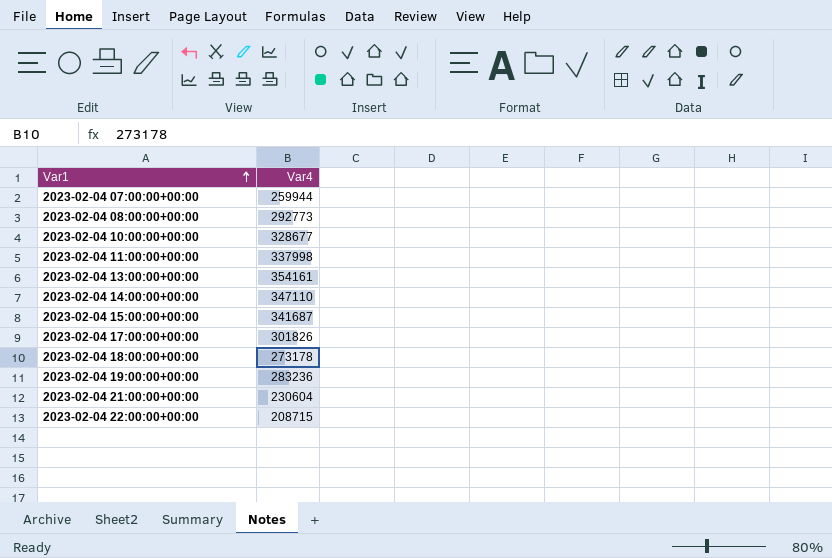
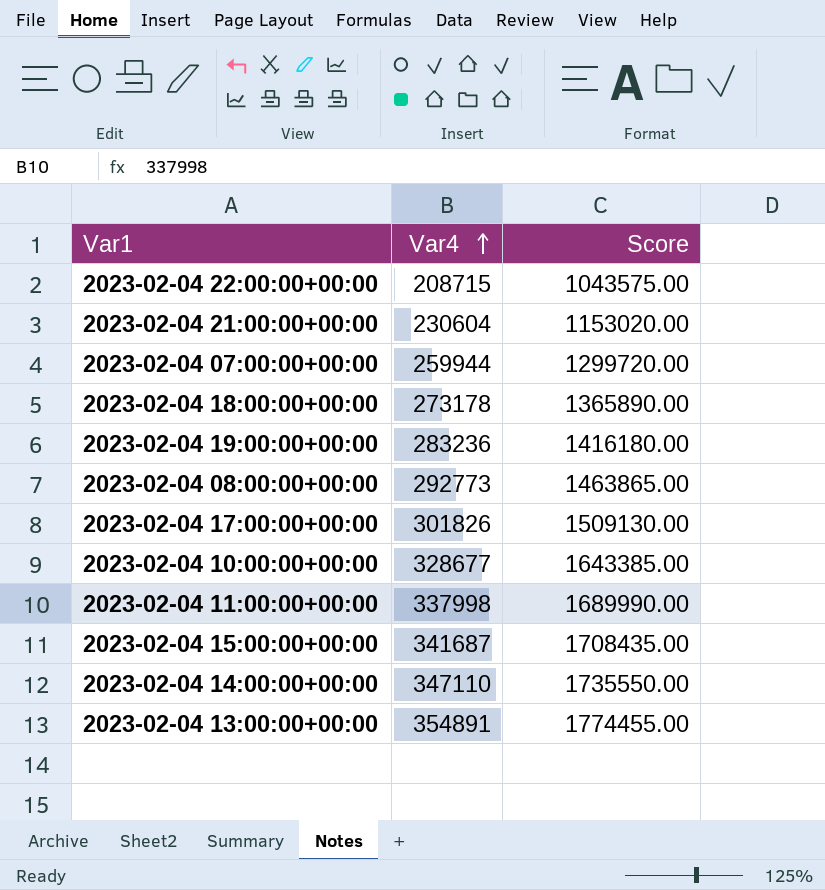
row order: Var1 ascending -> Var4 ascending
column Score | formula: none -> [Var4] * 5
2023-02-04 13:00:00+00:00 | Var4: 354161 -> 354891

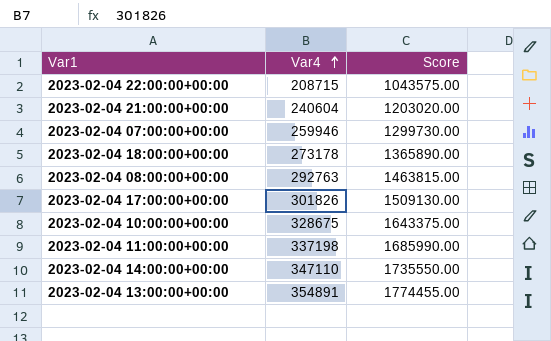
row 2023-02-04 19:00:00+00:00: 283236 | 1416180.00 -> none
row 2023-02-04 15:00:00+00:00: 341687 | 1708435.00 -> none
2023-02-04 21:00:00+00:00 | Var4: 230604 -> 240604
2023-02-04 21:00:00+00:00 | Score: 1153020.00 -> 1203020.00
2023-02-04 07:00:00+00:00 | Var4: 259944 -> 259946
2023-02-04 07:00:00+00:00 | Score: 1299720.00 -> 1299730.00
2023-02-04 08:00:00+00:00 | Var4: 292773 -> 292763
2023-02-04 08:00:00+00:00 | Score: 1463865.00 -> 1463815.00
2023-02-04 10:00:00+00:00 | Var4: 328677 -> 328675
2023-02-04 10:00:00+00:00 | Score: 1643385.00 -> 1643375.00
2023-02-04 11:00:00+00:00 | Var4: 337998 -> 337198
2023-02-04 11:00:00+00:00 | Score: 1689990.00 -> 1685990.00

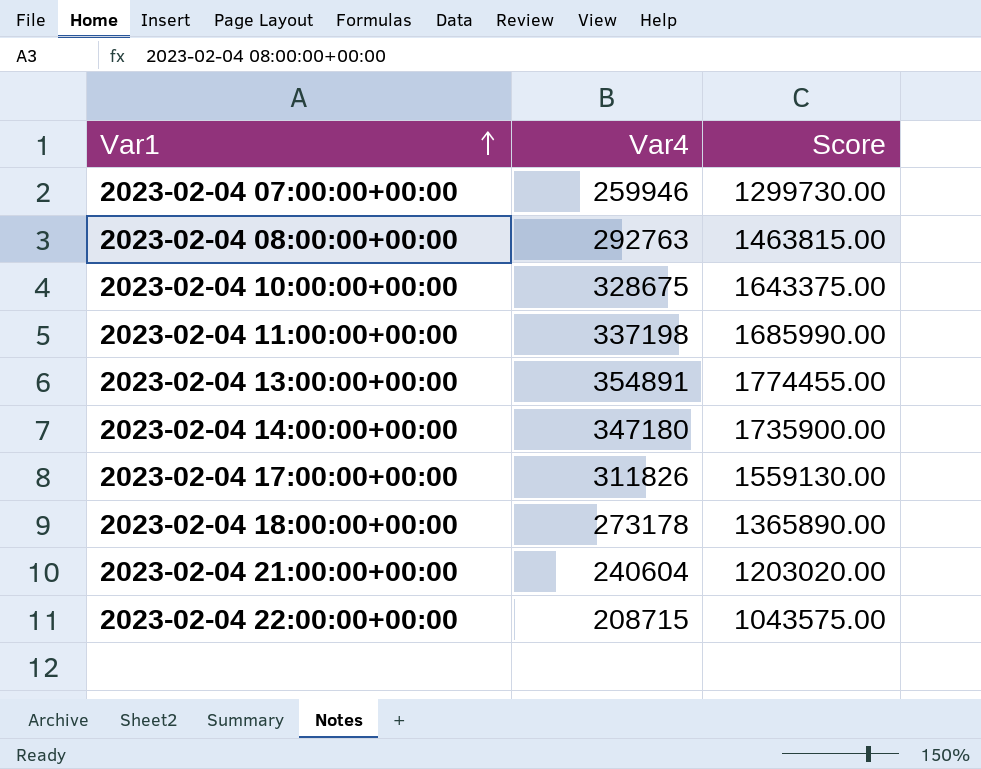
row order: Var4 ascending -> Var1 ascending
2023-02-04 14:00:00+00:00 | Var4: 347110 -> 347180
2023-02-04 14:00:00+00:00 | Score: 1735550.00 -> 1735900.00
2023-02-04 17:00:00+00:00 | Var4: 301826 -> 311826
2023-02-04 17:00:00+00:00 | Score: 1509130.00 -> 1559130.00

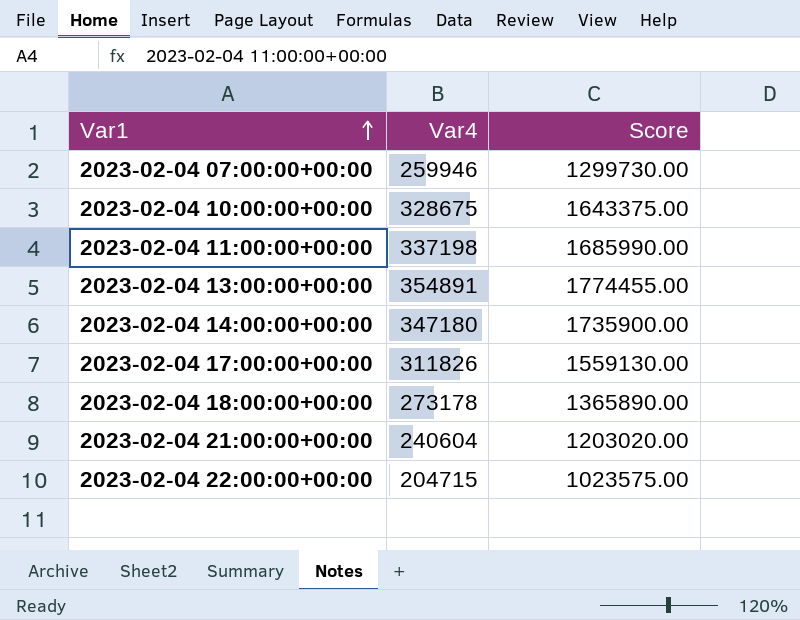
row 2023-02-04 08:00:00+00:00: 292763 | 1463815.00 -> none
2023-02-04 22:00:00+00:00 | Var4: 208715 -> 204715
2023-02-04 22:00:00+00:00 | Score: 1043575.00 -> 1023575.00

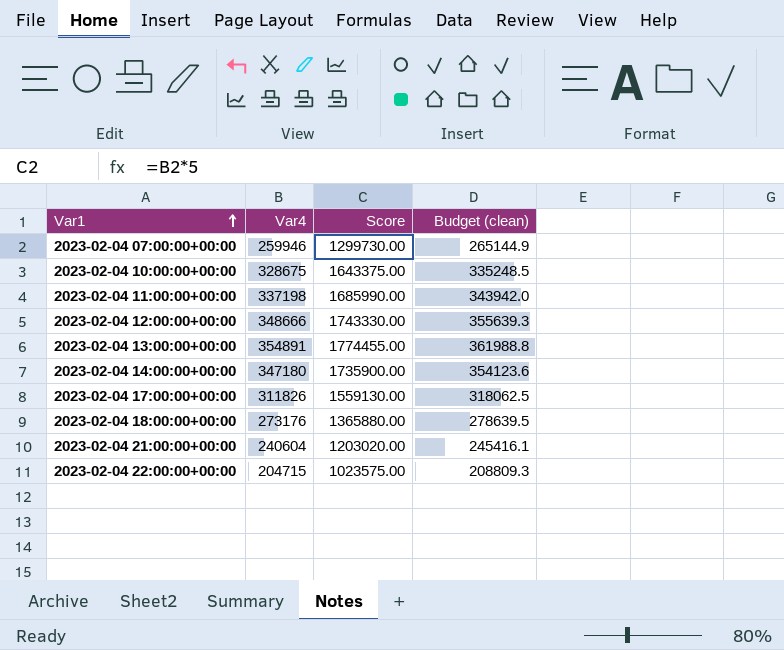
column Budget (clean) | formula: none -> [Var4] * 1.02
row 2023-02-04 12:00:00+00:00: none -> 348666 | 1743330.00 | 355639.3
2023-02-04 18:00:00+00:00 | Var4: 273178 -> 273176
2023-02-04 18:00:00+00:00 | Score: 1365890.00 -> 1365880.00

